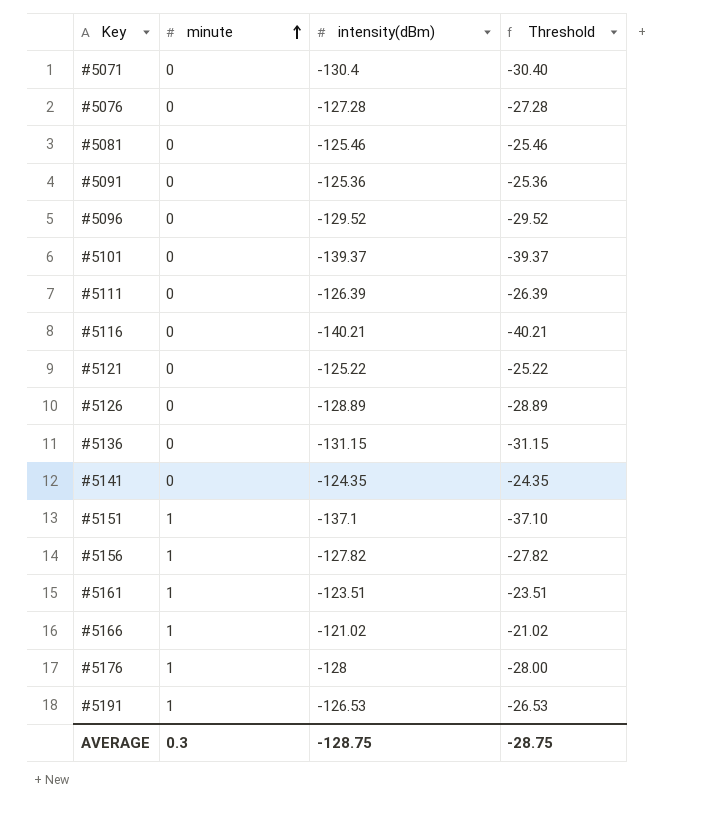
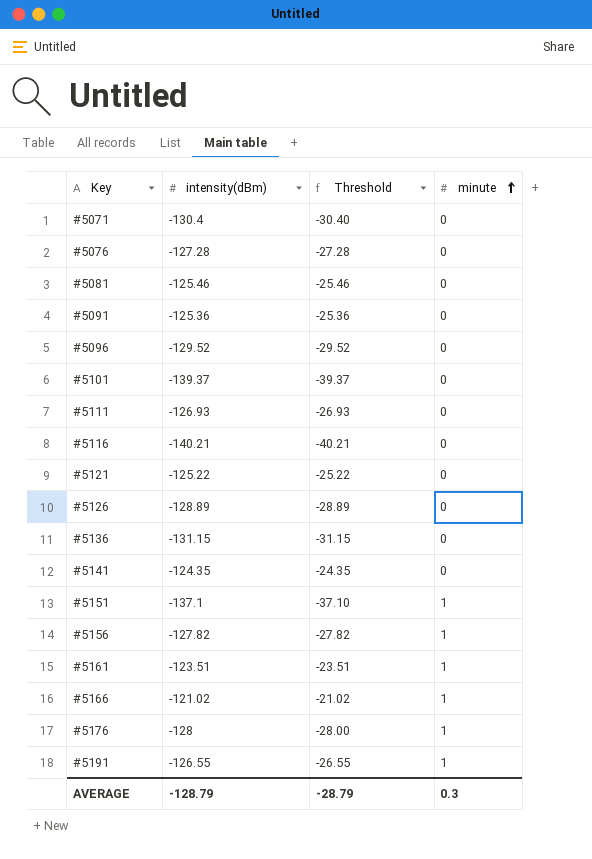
column minute | position: 2 -> 4
#5111 | intensity(dBm): -126.39 -> -126.93
#5111 | Threshold: -26.39 -> -26.93
#5191 | intensity(dBm): -126.53 -> -126.55
#5191 | Threshold: -26.53 -> -26.55
AVERAGE | intensity(dBm): -128.75 -> -128.79
AVERAGE | Threshold: -28.75 -> -28.79

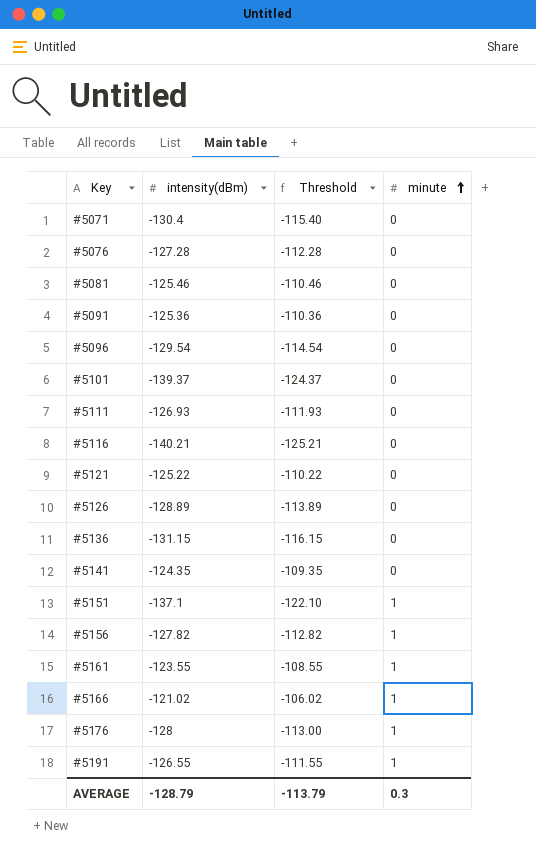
column Threshold | formula: [intensity(dBm)] + 100 -> [intensity(dBm)] + 15
#5096 | intensity(dBm): -129.52 -> -129.54
#5161 | intensity(dBm): -123.51 -> -123.55
AVERAGE | Threshold: -28.79 -> -113.79

